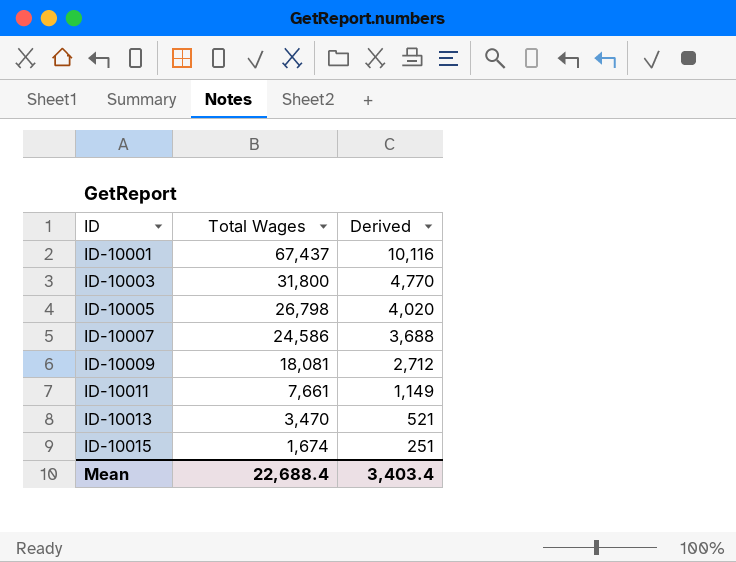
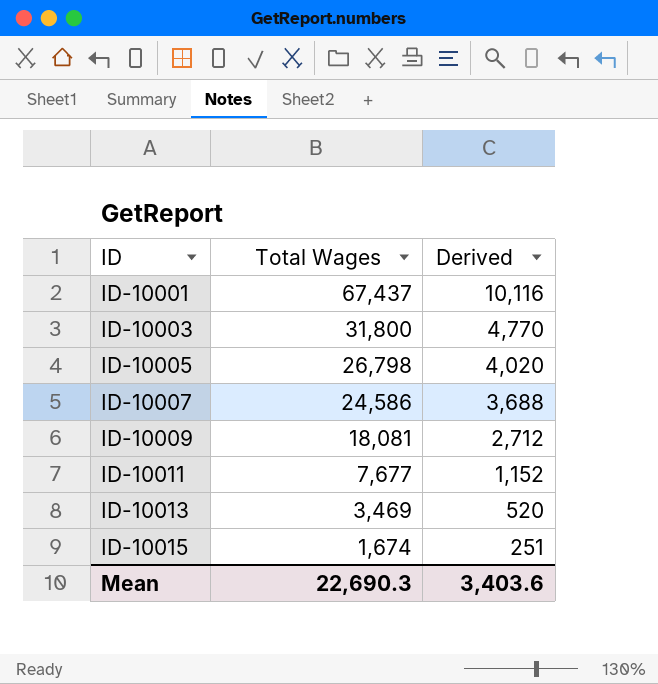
ID-10011 | Total Wages: 7,661 -> 7,677
ID-10011 | Derived: 1,149 -> 1,152
ID-10013 | Total Wages: 3,470 -> 3,469
ID-10013 | Derived: 521 -> 520
Mean | Total Wages: 22,688.4 -> 22,690.3
Mean | Derived: 3,403.4 -> 3,403.6

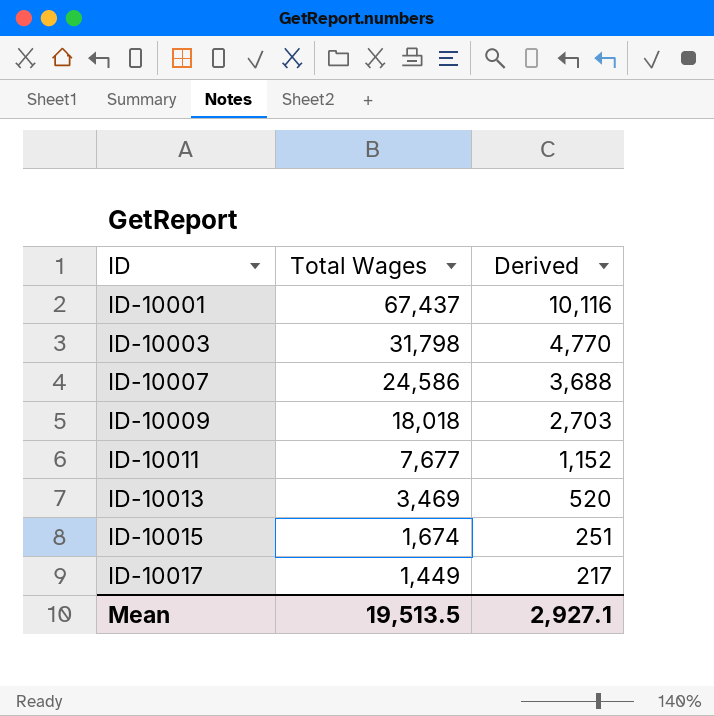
row ID-10005: 26,798 | 4,020 -> none
ID-10003 | Total Wages: 31,800 -> 31,798
ID-10009 | Total Wages: 18,081 -> 18,018
ID-10009 | Derived: 2,712 -> 2,703
row ID-10017: none -> 1,449 | 217
Mean | Total Wages: 22,690.3 -> 19,513.5
Mean | Derived: 3,403.6 -> 2,927.1

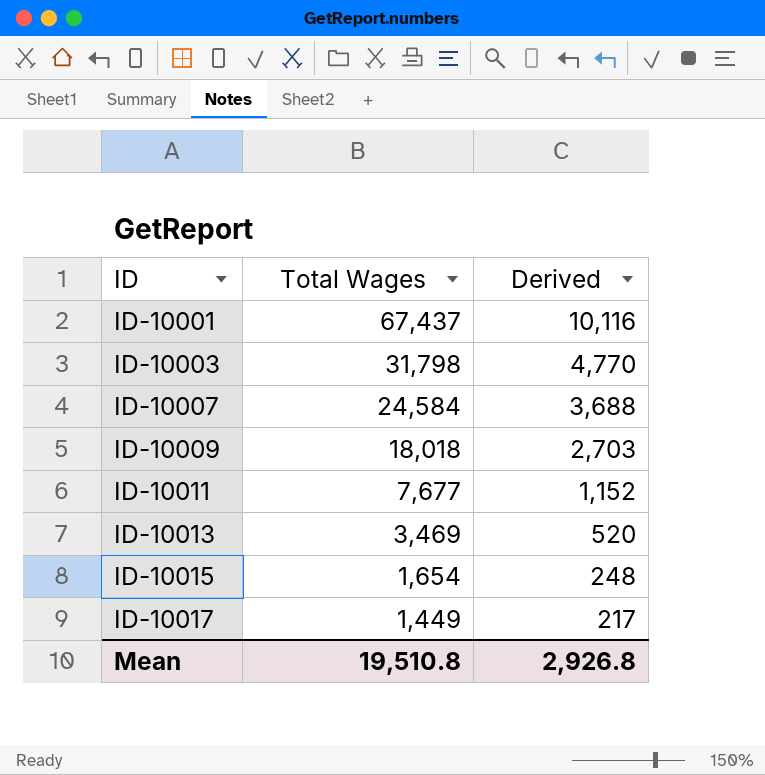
ID-10007 | Total Wages: 24,586 -> 24,584
ID-10015 | Total Wages: 1,674 -> 1,654
ID-10015 | Derived: 251 -> 248
Mean | Total Wages: 19,513.5 -> 19,510.8
Mean | Derived: 2,927.1 -> 2,926.8

